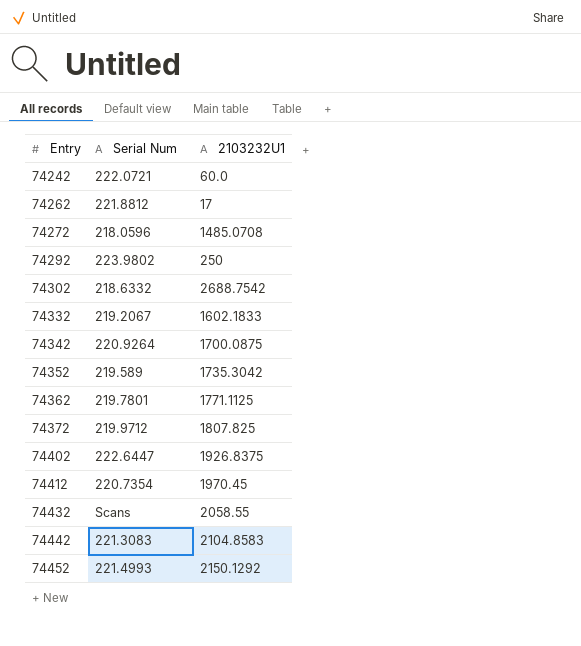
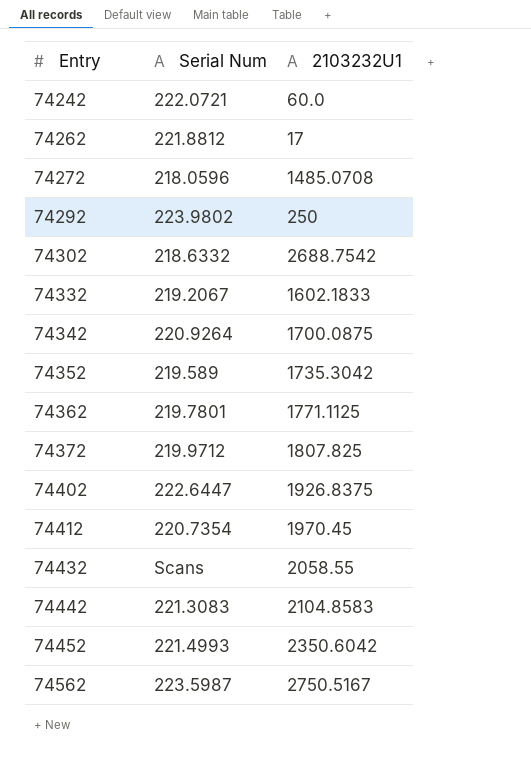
74452 | 2103232U1: 2150.1292 -> 2350.6042
row 74562: none -> 223.5987 | 2750.5167

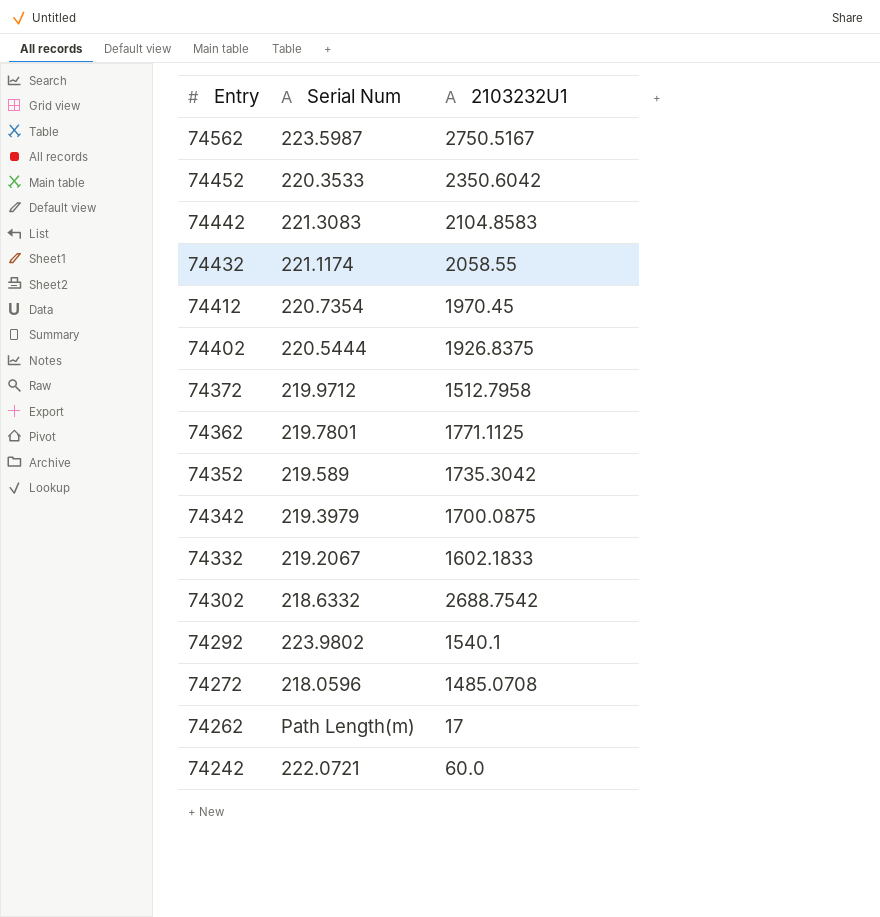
row order: Entry ascending -> Entry descending
74452 | Serial Num: 221.4993 -> 220.3533
74432 | Serial Num: Scans -> 221.1174
74402 | Serial Num: 222.6447 -> 220.5444
74372 | 2103232U1: 1807.825 -> 1512.7958
74342 | Serial Num: 220.9264 -> 219.3979
74292 | 2103232U1: 250 -> 1540.1
74262 | Serial Num: 221.8812 -> Path Length(m)

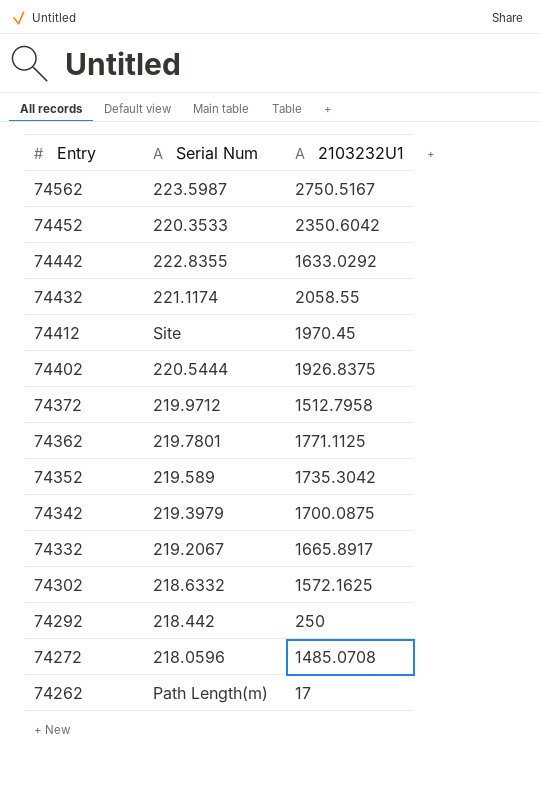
row 74242: 222.0721 | 60.0 -> none
74442 | Serial Num: 221.3083 -> 222.8355
74442 | 2103232U1: 2104.8583 -> 1633.0292
74412 | Serial Num: 220.7354 -> Site
74332 | 2103232U1: 1602.1833 -> 1665.8917
74302 | 2103232U1: 2688.7542 -> 1572.1625
74292 | Serial Num: 223.9802 -> 218.442
74292 | 2103232U1: 1540.1 -> 250

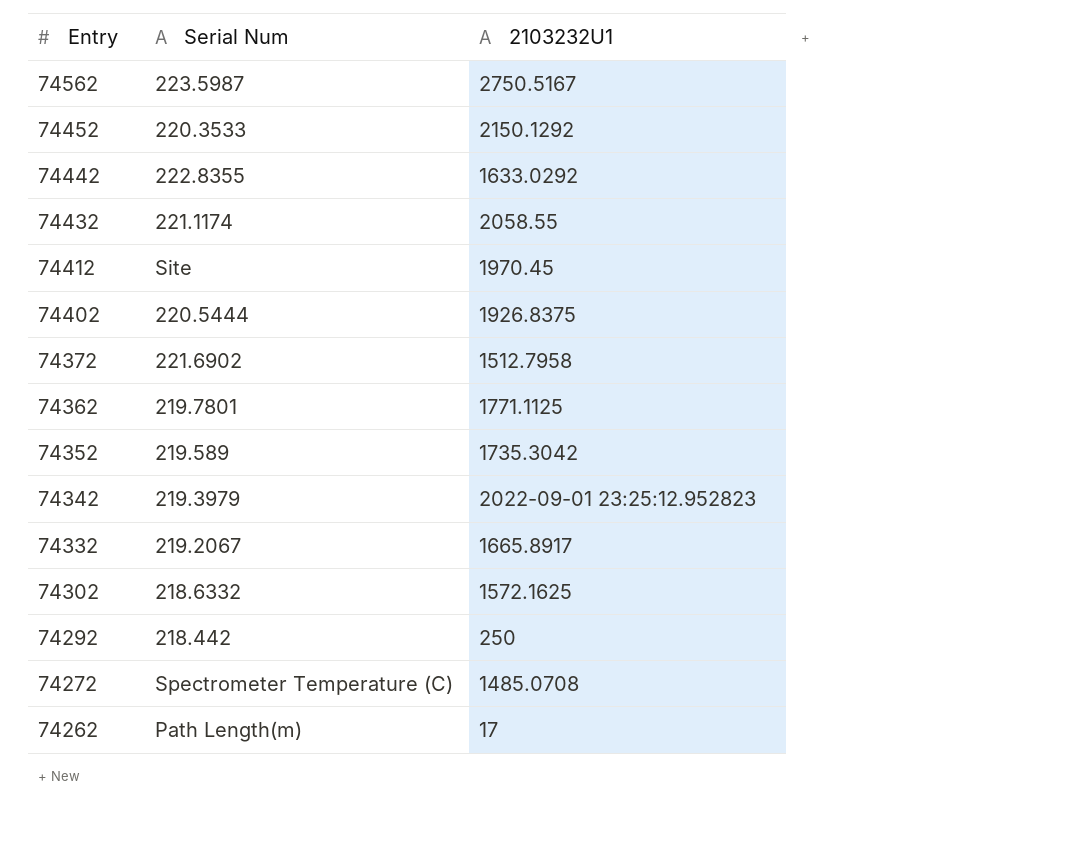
74452 | 2103232U1: 2350.6042 -> 2150.1292
74372 | Serial Num: 219.9712 -> 221.6902
74342 | 2103232U1: 1700.0875 -> 2022-09-01 23:25:12.952823
74272 | Serial Num: 218.0596 -> Spectrometer Temperature (C)

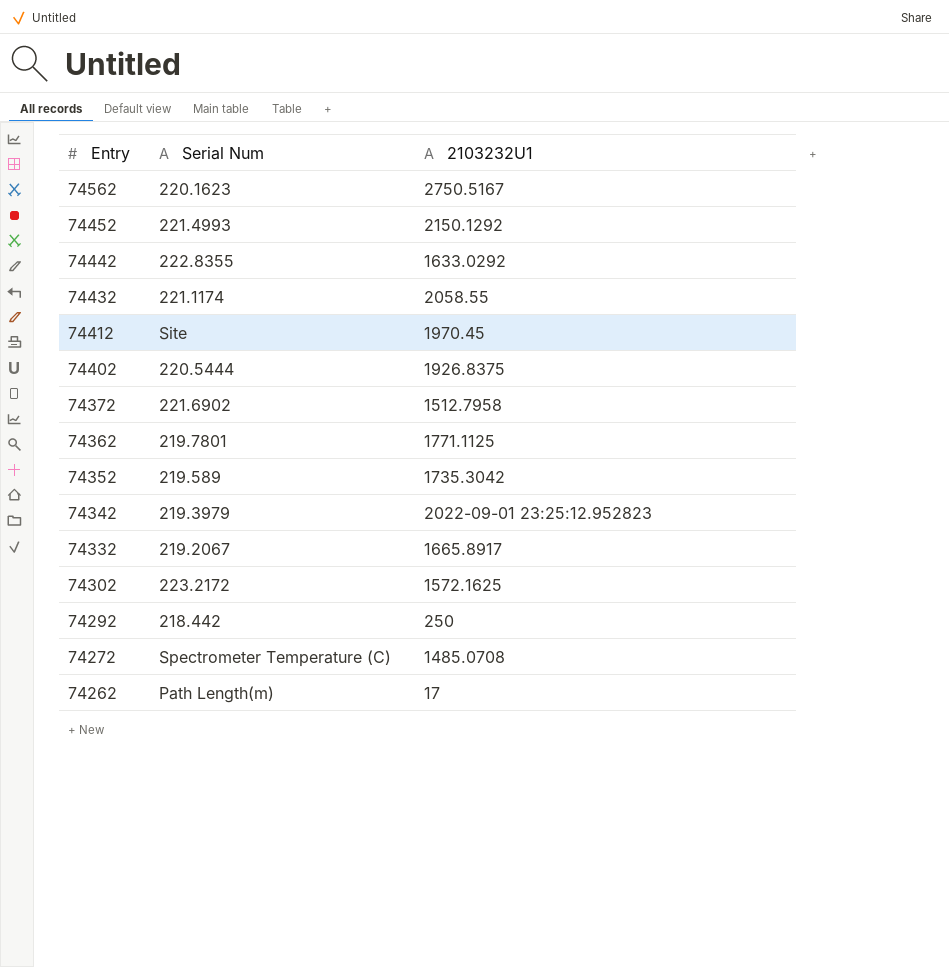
74562 | Serial Num: 223.5987 -> 220.1623
74452 | Serial Num: 220.3533 -> 221.4993
74302 | Serial Num: 218.6332 -> 223.2172

